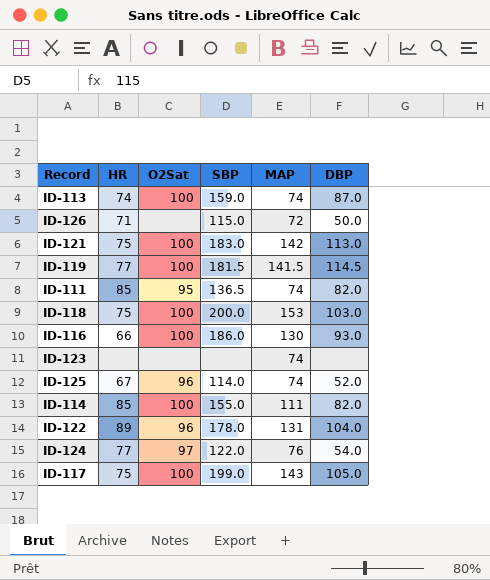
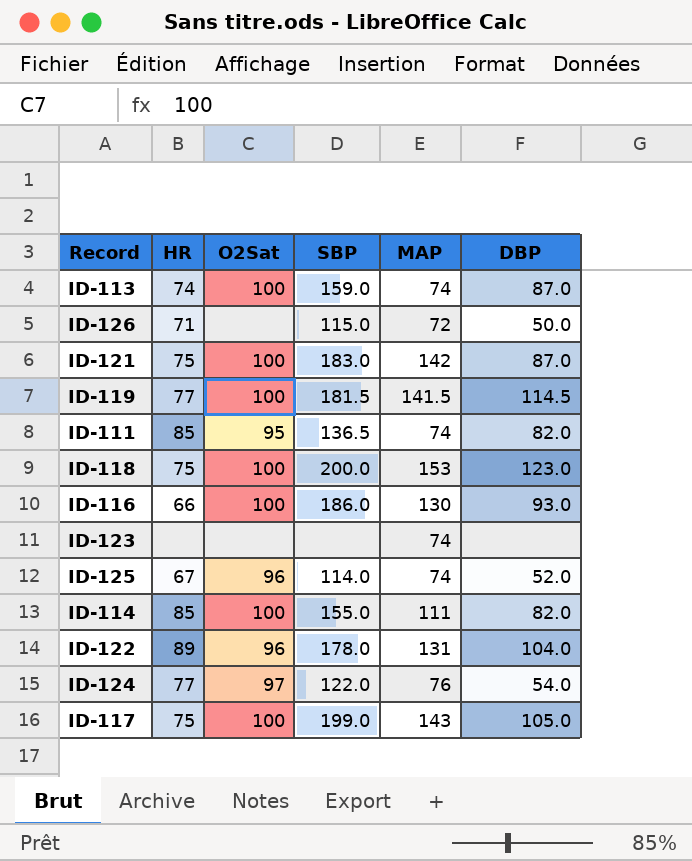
ID-121 | DBP: 113.0 -> 87.0
ID-118 | DBP: 103.0 -> 123.0

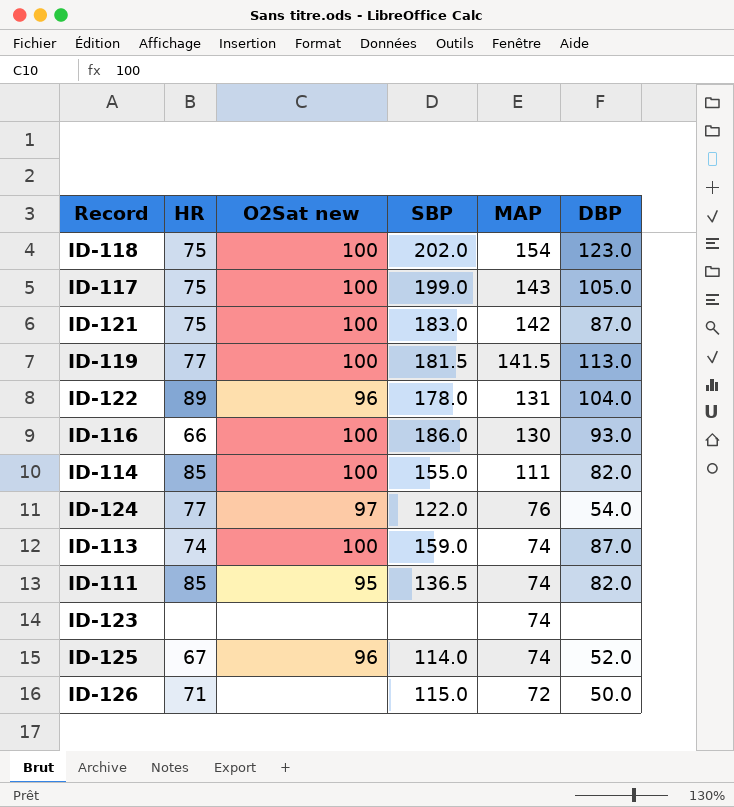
row order: none -> MAP descending
column name: O2Sat -> O2Sat new
ID-118 | SBP: 200.0 -> 202.0
ID-118 | MAP: 153 -> 154
ID-119 | DBP: 114.5 -> 113.0

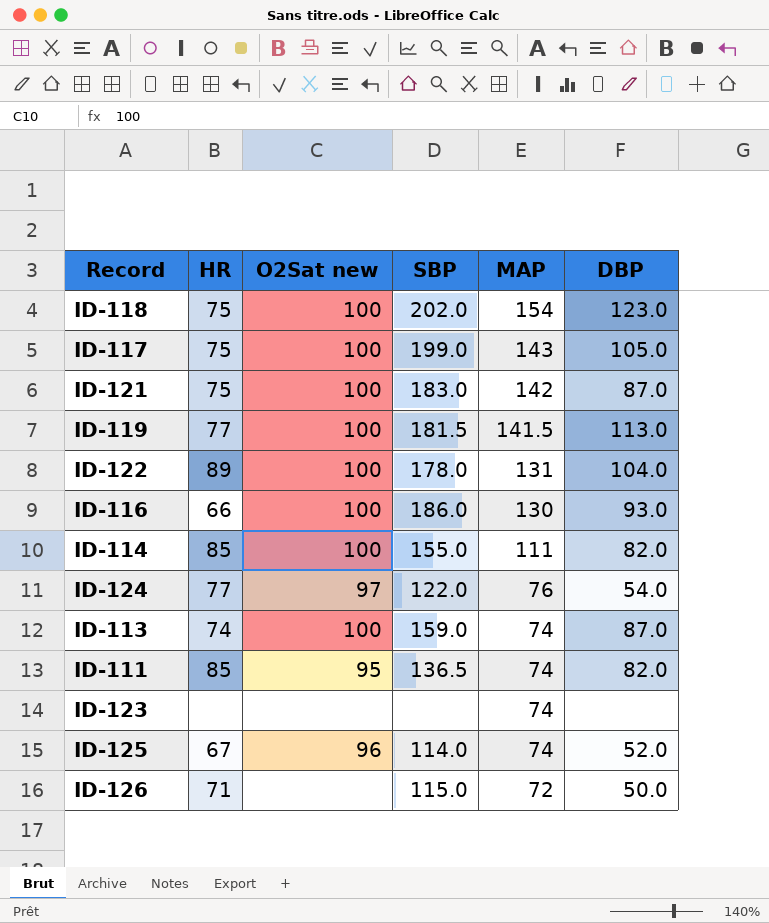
ID-122 | O2Sat new: 96 -> 100

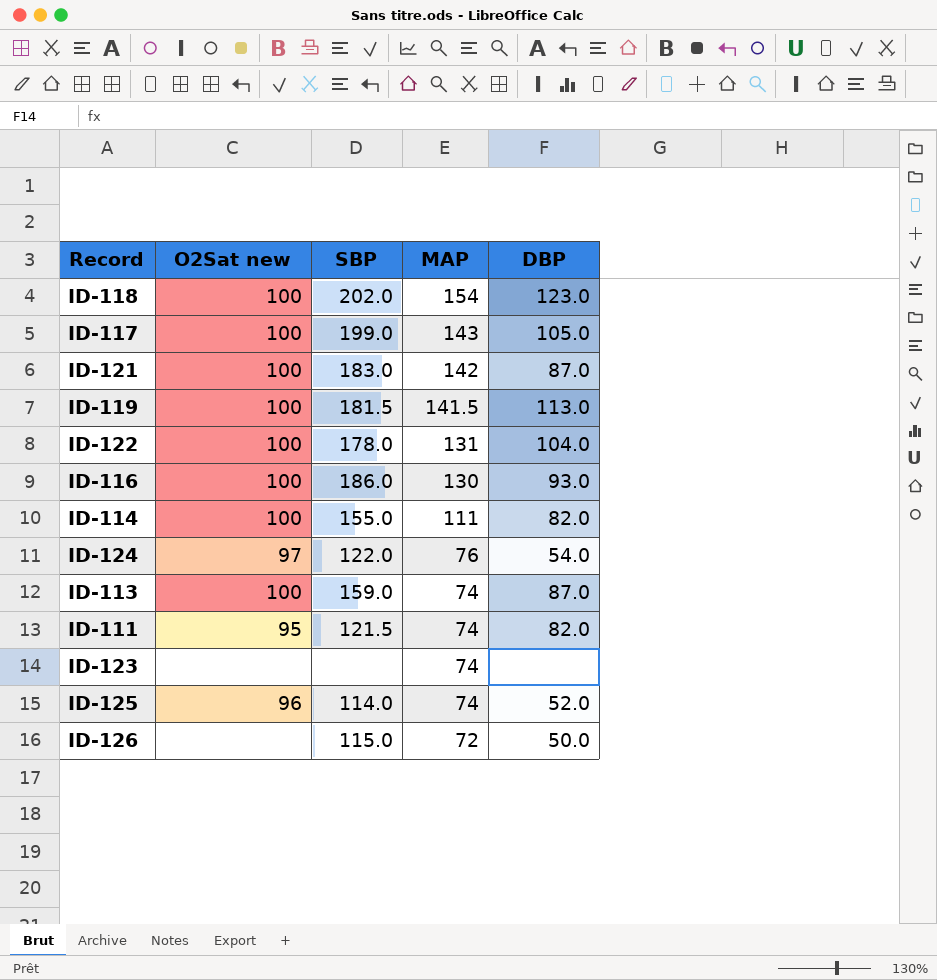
column HR | position: 2 -> none
ID-111 | SBP: 136.5 -> 121.5

